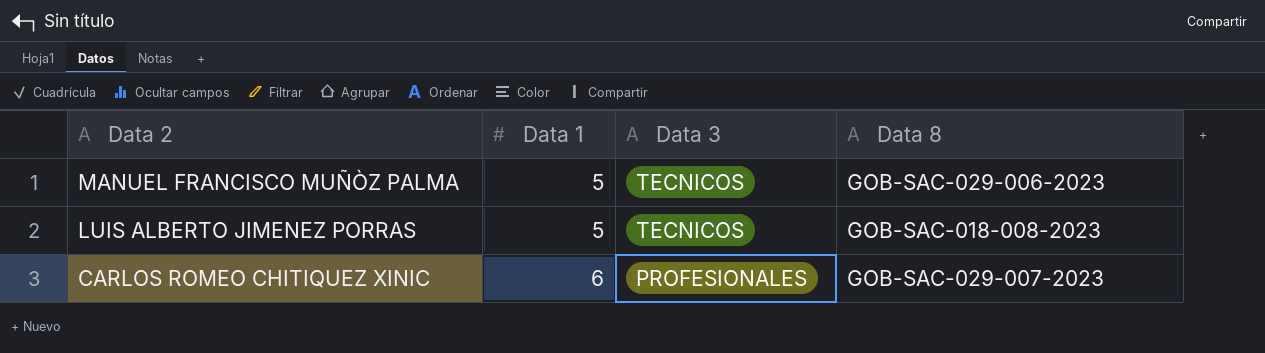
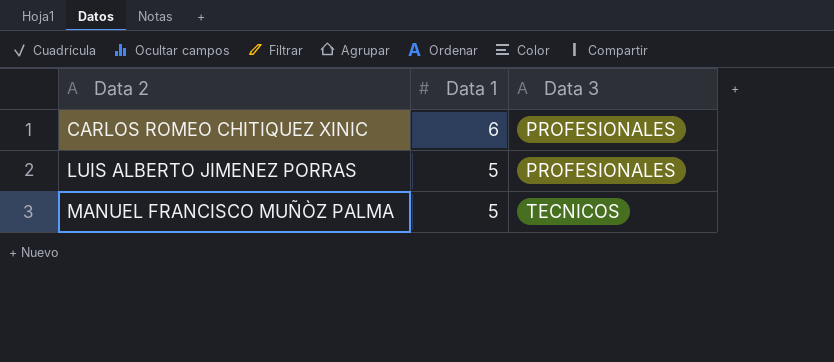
row order: Data 2 descending -> Data 2 ascending
column Data 8 | position: 4 -> none
LUIS ALBERTO JIMENEZ PORRAS | Data 3: TECNICOS -> PROFESIONALES

